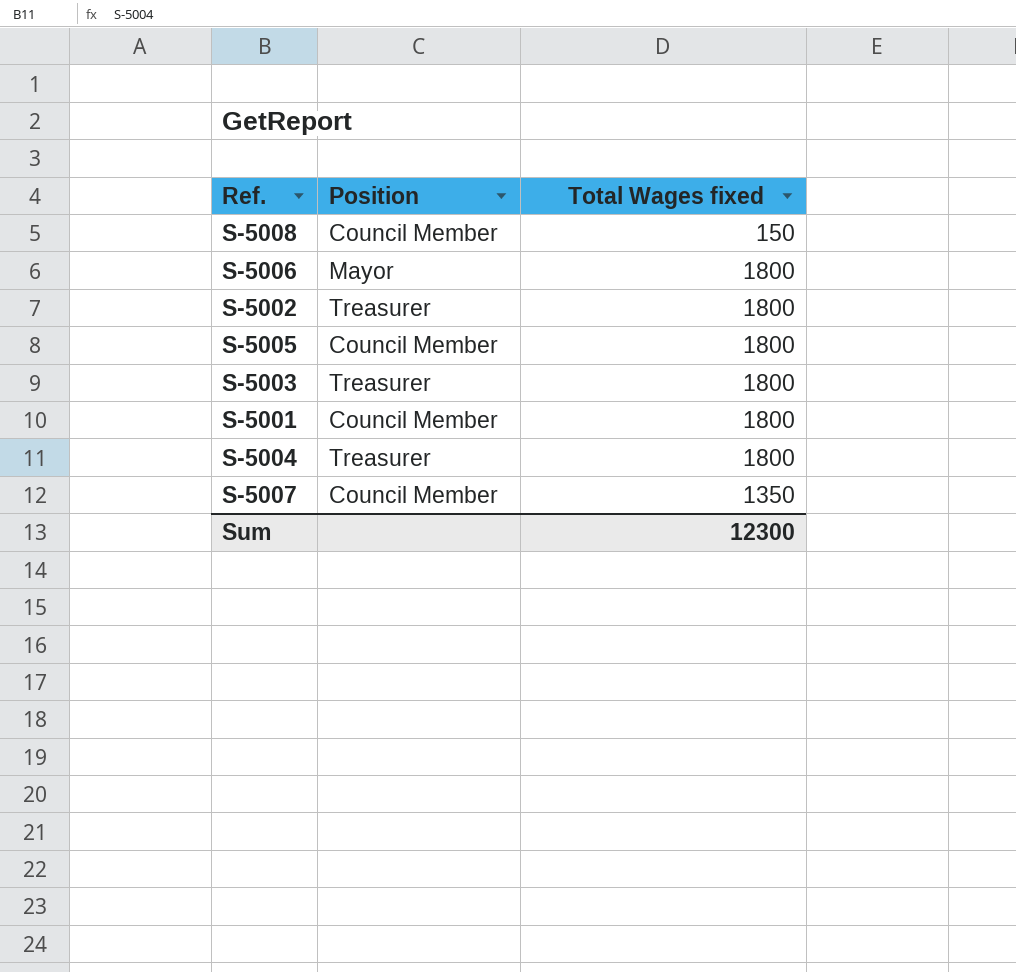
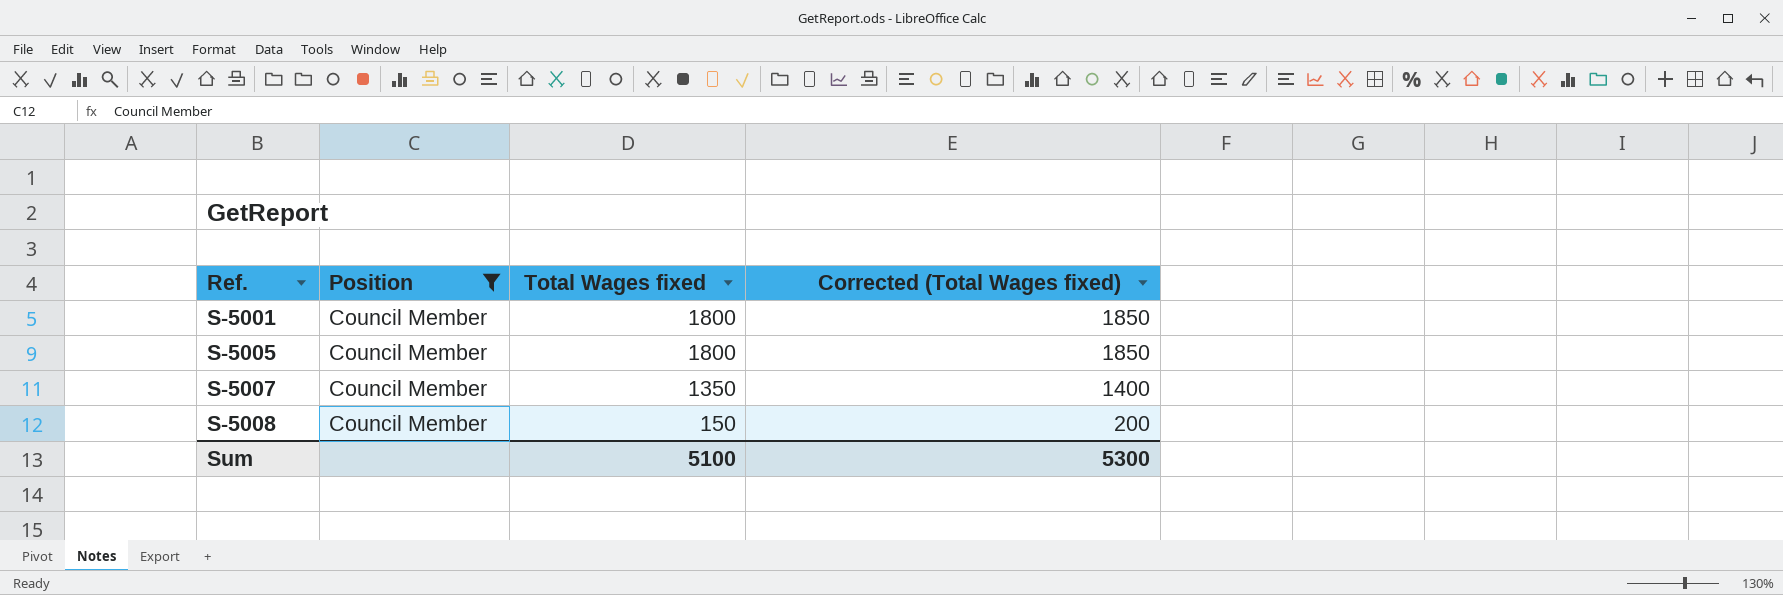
filter: none -> Position = Council Member
row order: none -> Ref. ascending
column Corrected (Total Wages fixed) | formula: none -> [Total Wages fixed] + 50
Sum | Total Wages fixed: 12300 -> 5100

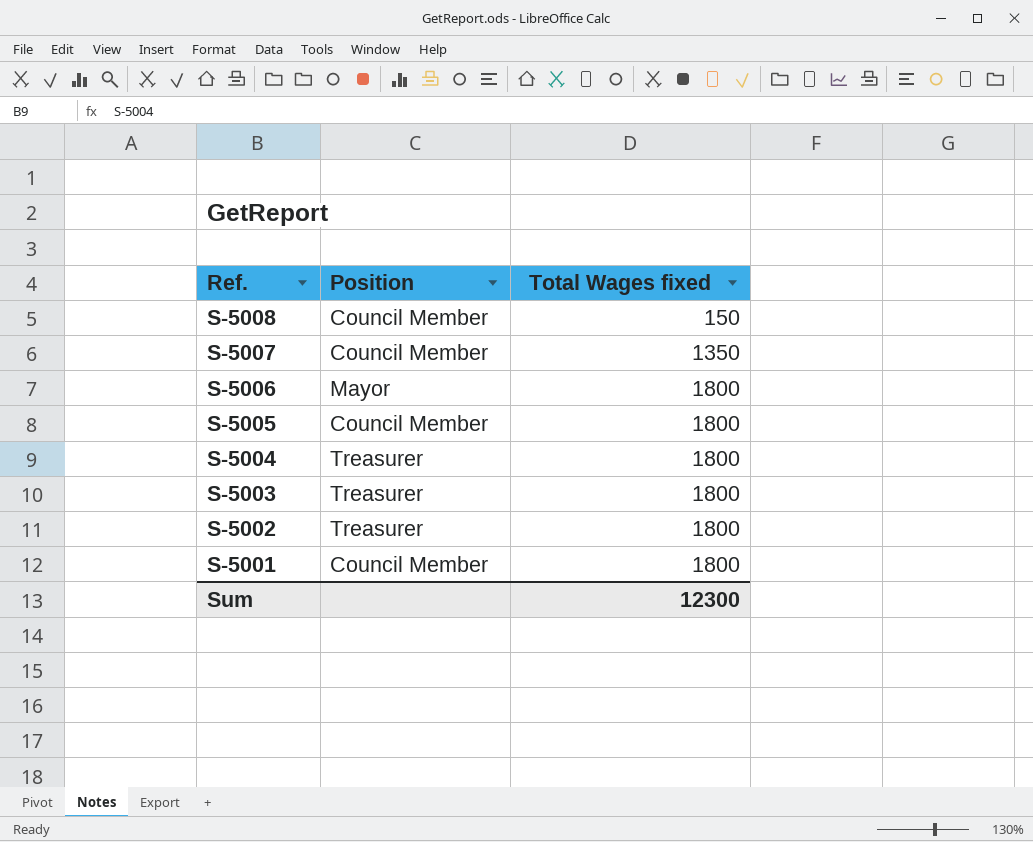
filter: Position = Council Member -> none
row order: Ref. ascending -> Ref. descending
column Corrected (Total Wages fixed) | formula: [Total Wages fixed] + 50 -> none
Sum | Total Wages fixed: 5100 -> 12300

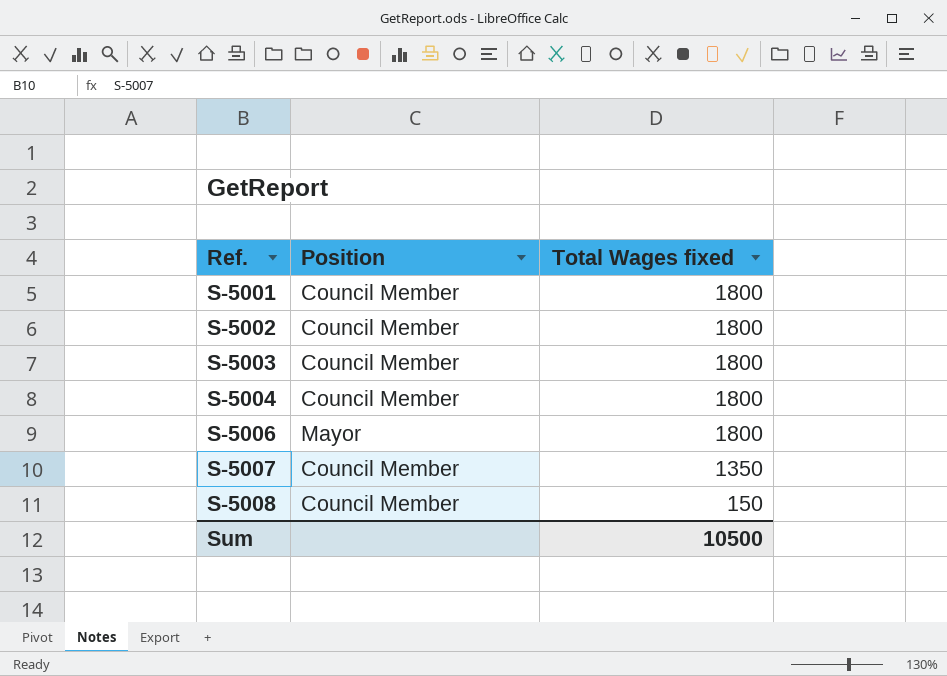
row order: Ref. descending -> Ref. ascending
row S-5005: Council Member | 1800 -> none
S-5002 | Position: Treasurer -> Council Member
S-5003 | Position: Treasurer -> Council Member
S-5004 | Position: Treasurer -> Council Member
Sum | Total Wages fixed: 12300 -> 10500

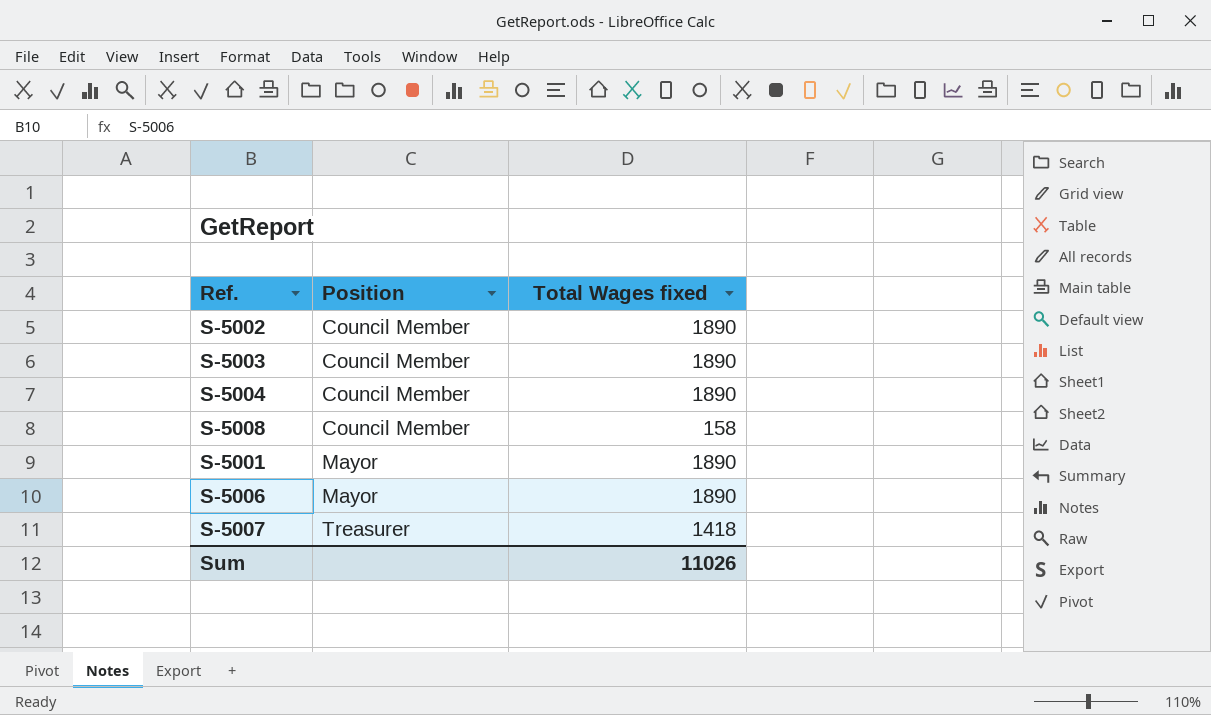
row order: Ref. ascending -> Position ascending
S-5002 | Total Wages fixed: 1800 -> 1890
S-5003 | Total Wages fixed: 1800 -> 1890
S-5004 | Total Wages fixed: 1800 -> 1890
S-5008 | Total Wages fixed: 150 -> 158
S-5001 | Position: Council Member -> Mayor
S-5001 | Total Wages fixed: 1800 -> 1890
S-5006 | Total Wages fixed: 1800 -> 1890
S-5007 | Position: Council Member -> Treasurer
S-5007 | Total Wages fixed: 1350 -> 1418
Sum | Total Wages fixed: 10500 -> 11026

